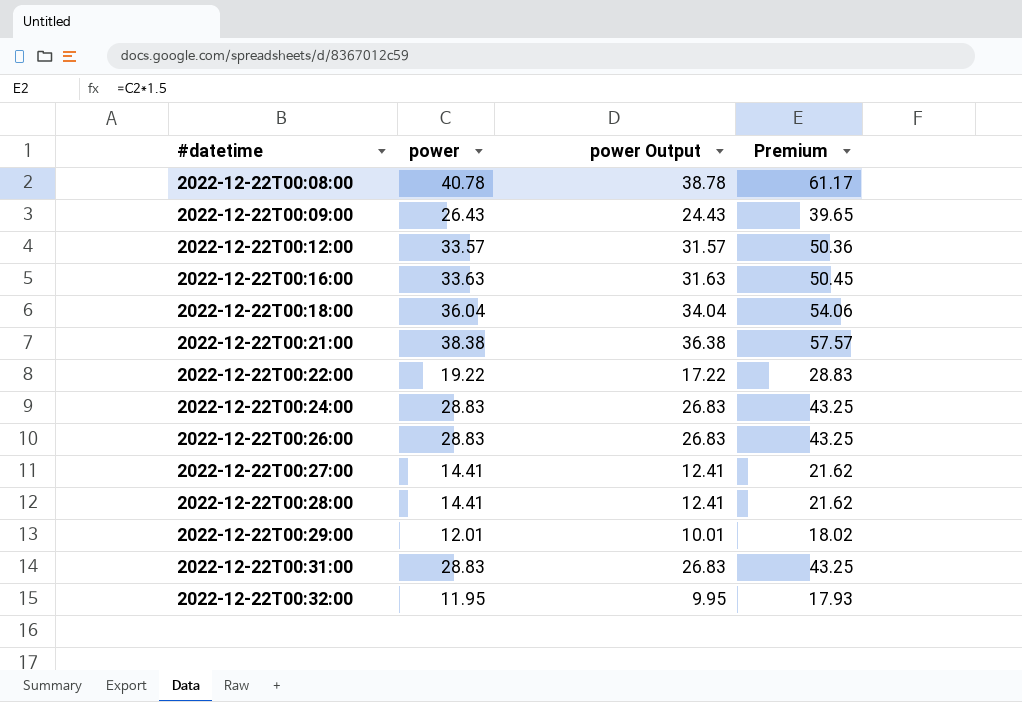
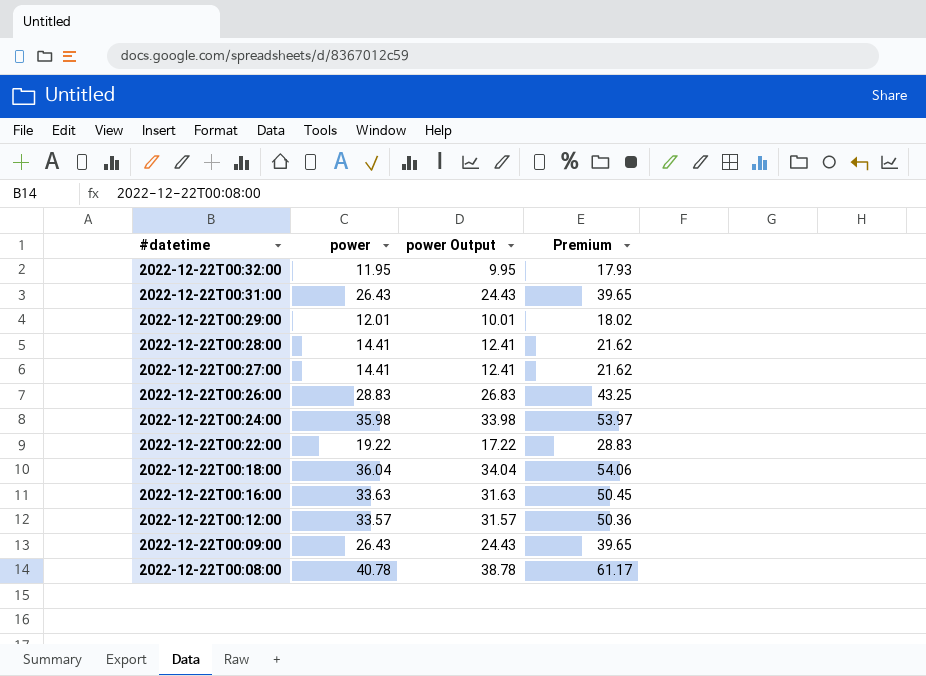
row order: #datetime ascending -> #datetime descending
row 2022-12-22T00:21:00: 38.38 | 36.38 | 57.57 -> none
2022-12-22T00:31:00 | power: 28.83 -> 26.43
2022-12-22T00:31:00 | power Output: 26.83 -> 24.43
2022-12-22T00:31:00 | Premium: 43.25 -> 39.65
2022-12-22T00:24:00 | power: 28.83 -> 35.98
2022-12-22T00:24:00 | power Output: 26.83 -> 33.98
2022-12-22T00:24:00 | Premium: 43.25 -> 53.97

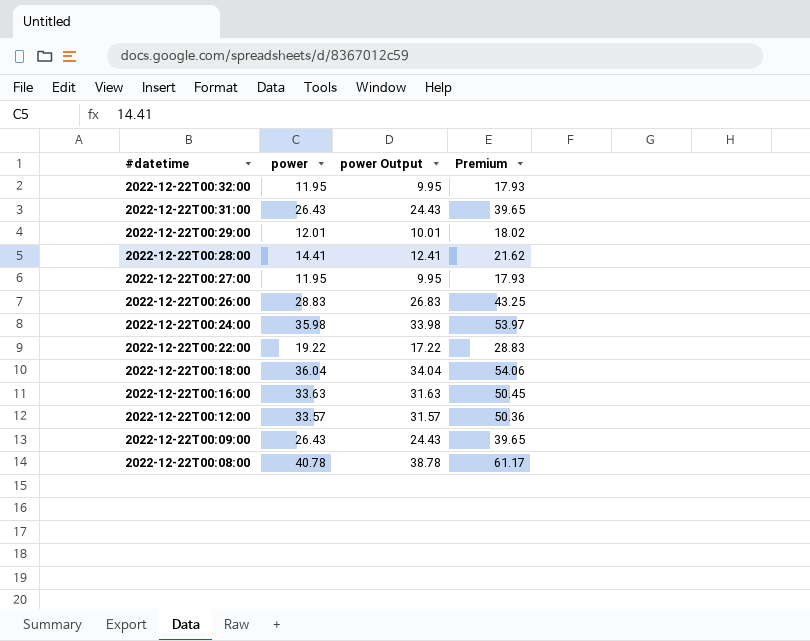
2022-12-22T00:27:00 | power: 14.41 -> 11.95
2022-12-22T00:27:00 | power Output: 12.41 -> 9.95
2022-12-22T00:27:00 | Premium: 21.62 -> 17.93

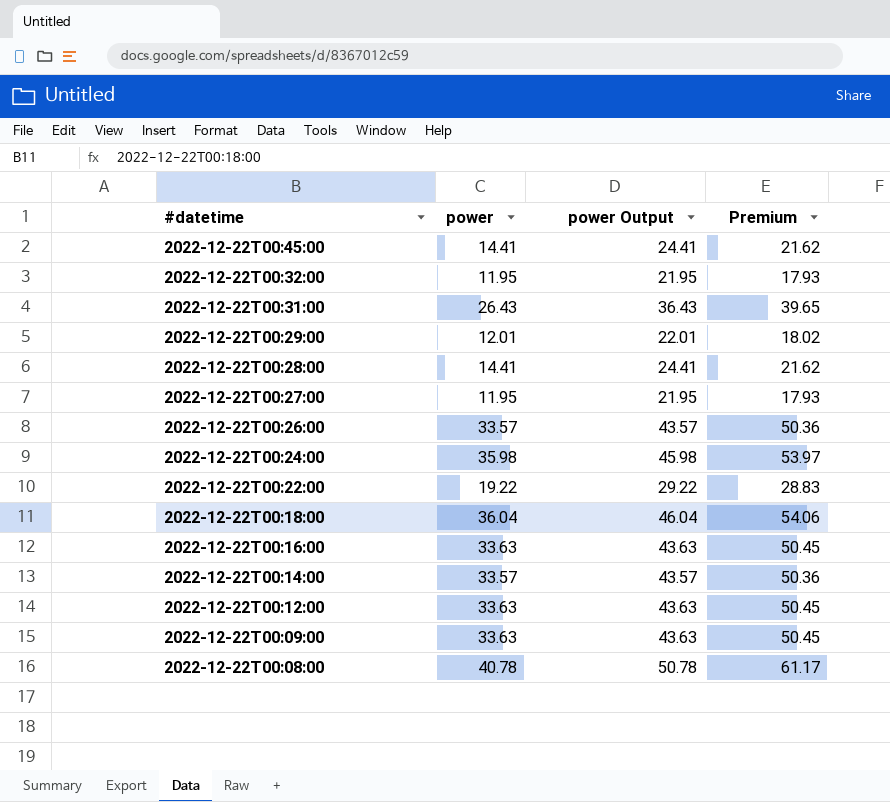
column power Output | formula: [power] - 2 -> [power] + 10
row 2022-12-22T00:45:00: none -> 14.41 | 24.41 | 21.62
2022-12-22T00:26:00 | power: 28.83 -> 33.57
2022-12-22T00:26:00 | Premium: 43.25 -> 50.36
row 2022-12-22T00:14:00: none -> 33.57 | 43.57 | 50.36
2022-12-22T00:12:00 | power: 33.57 -> 33.63
2022-12-22T00:12:00 | Premium: 50.36 -> 50.45
2022-12-22T00:09:00 | power: 26.43 -> 33.63
2022-12-22T00:09:00 | Premium: 39.65 -> 50.45

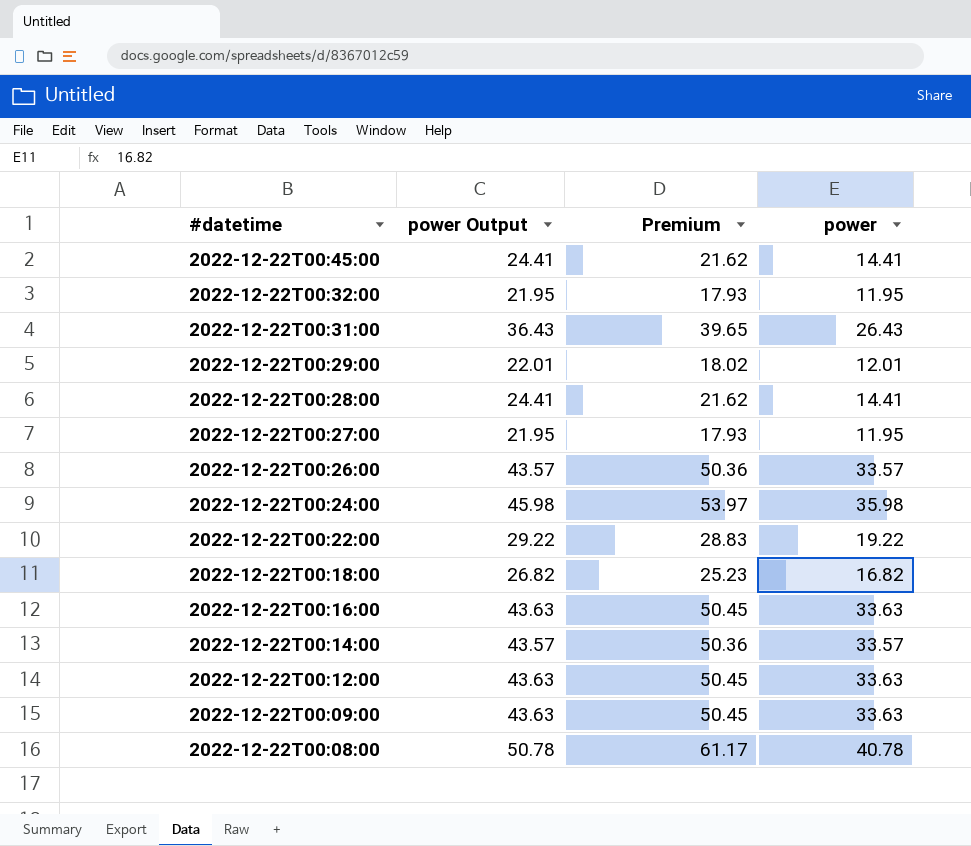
column power | position: 2 -> 4
2022-12-22T00:18:00 | power Output: 46.04 -> 26.82
2022-12-22T00:18:00 | Premium: 54.06 -> 25.23
2022-12-22T00:18:00 | power: 36.04 -> 16.82

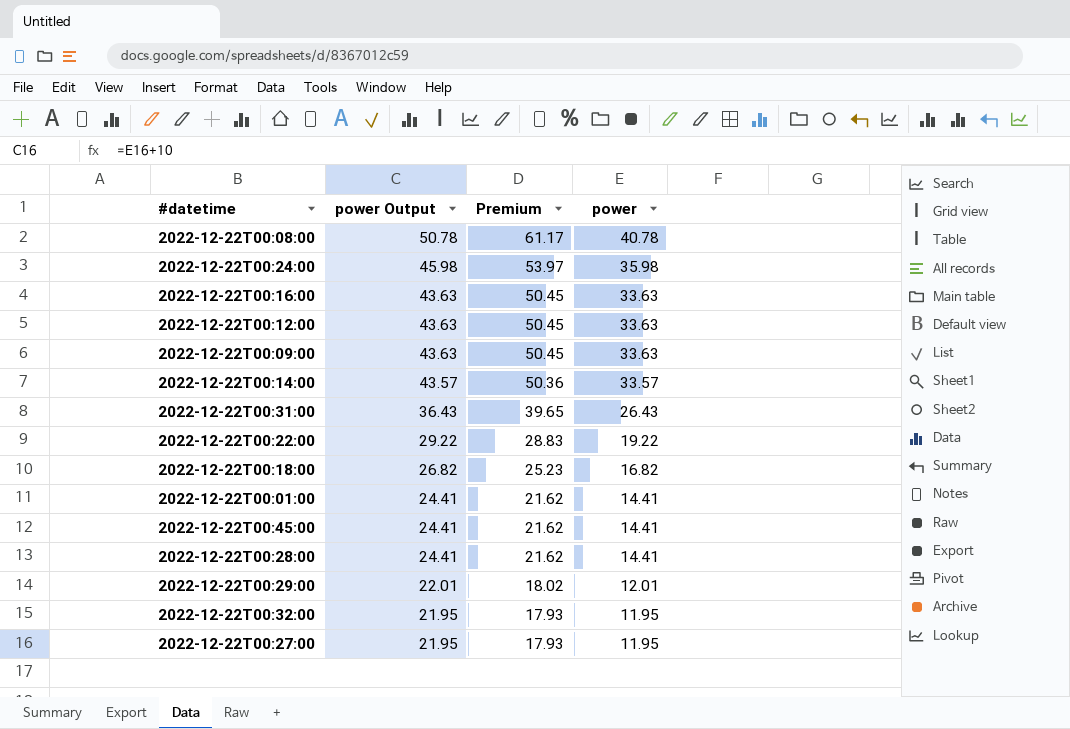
row order: #datetime descending -> power Output descending
row 2022-12-22T00:26:00: 43.57 | 50.36 | 33.57 -> none
row 2022-12-22T00:01:00: none -> 24.41 | 21.62 | 14.41

